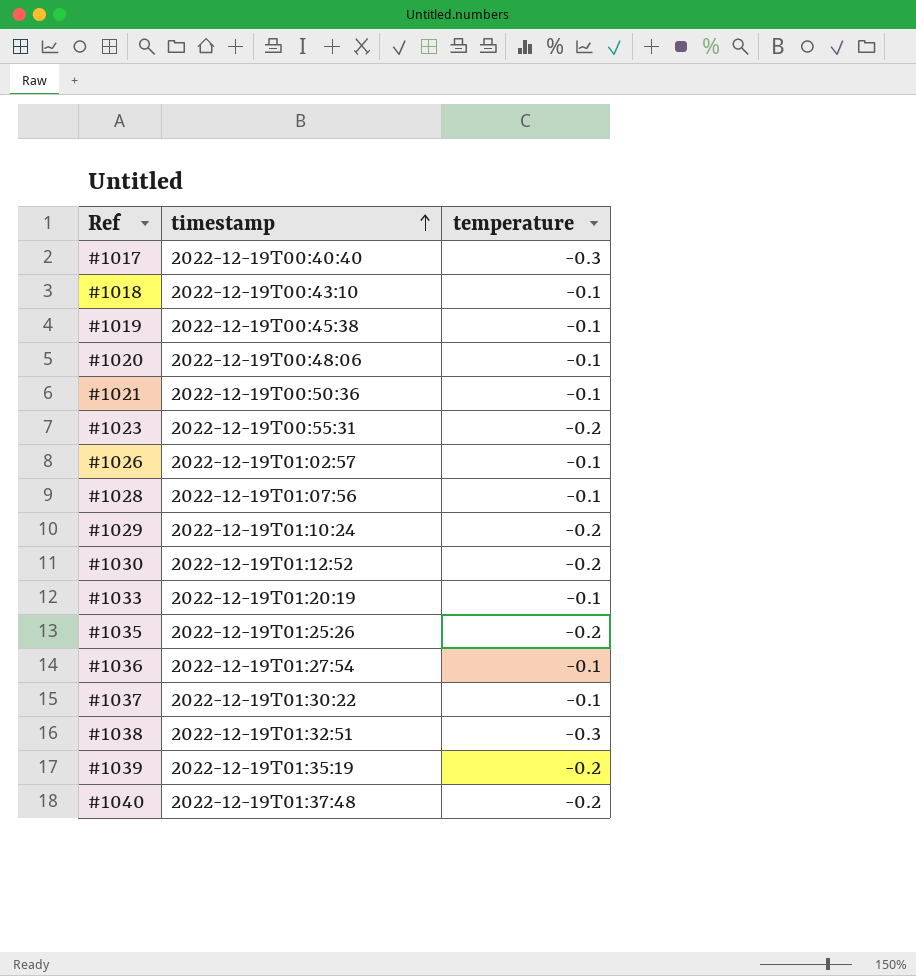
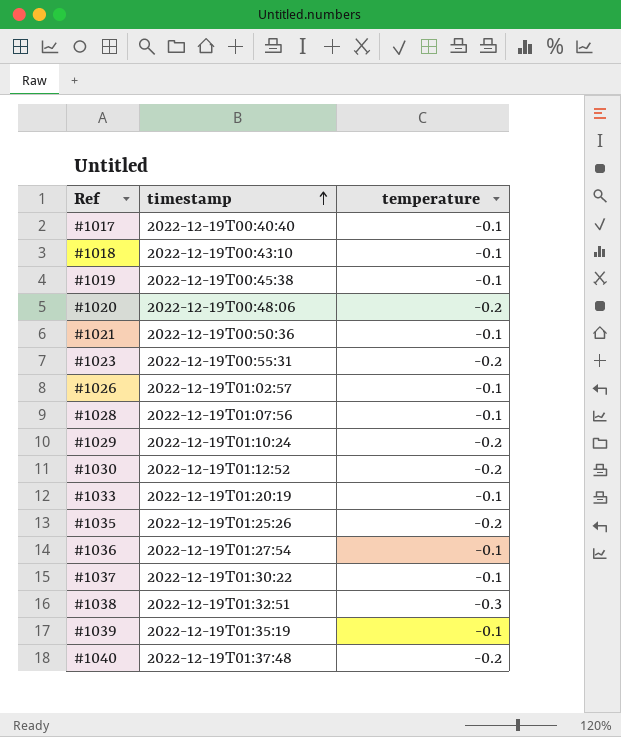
#1017 | temperature: -0.3 -> -0.1
#1020 | temperature: -0.1 -> -0.2
#1039 | temperature: -0.2 -> -0.1

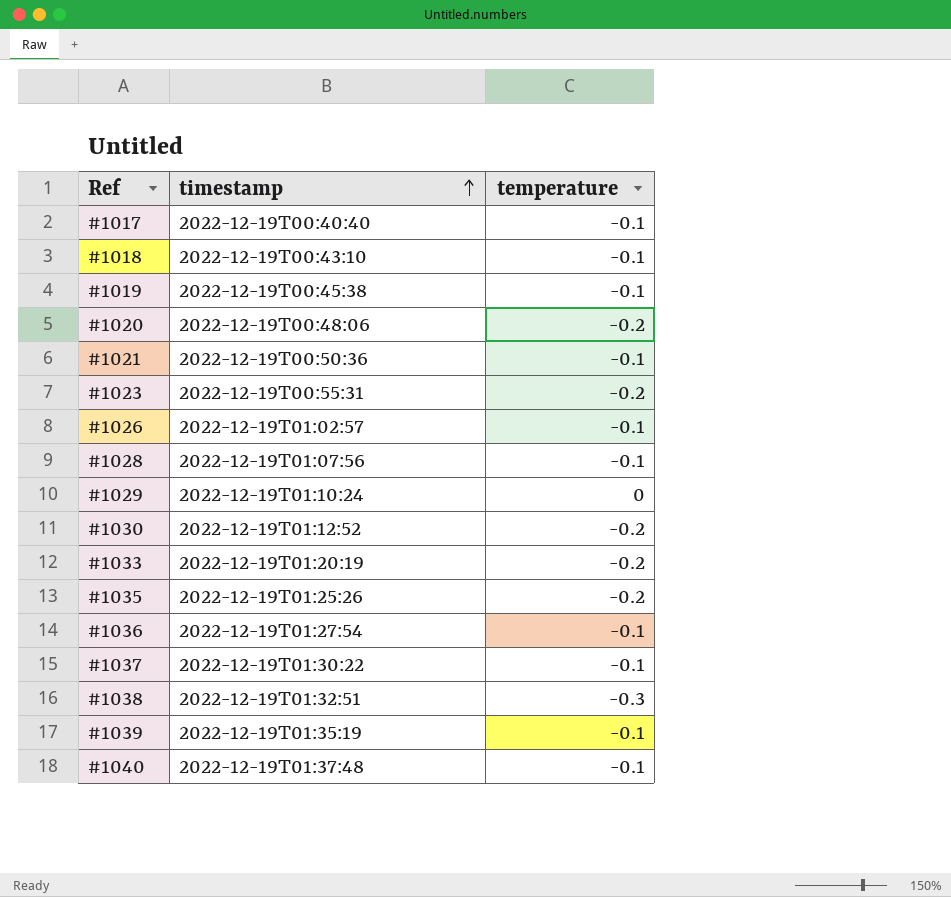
#1029 | temperature: -0.2 -> 0
#1033 | temperature: -0.1 -> -0.2
#1040 | temperature: -0.2 -> -0.1

